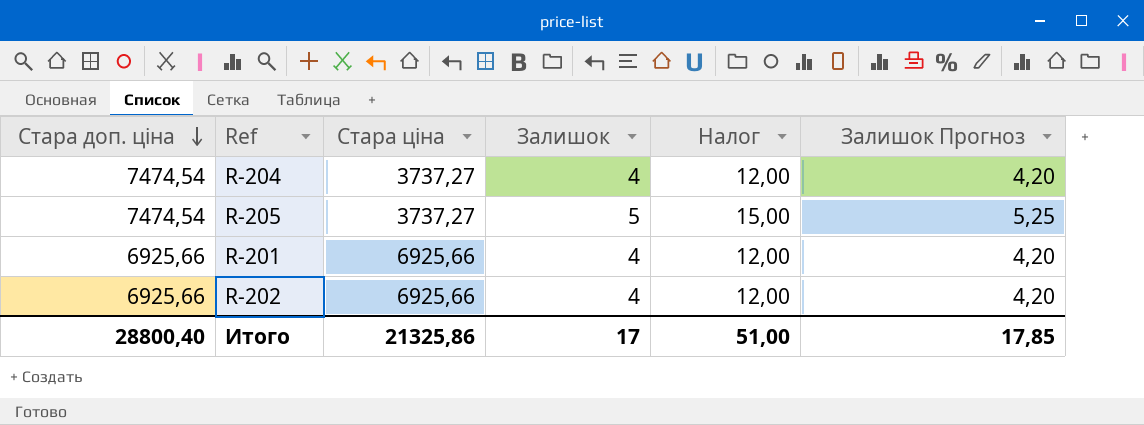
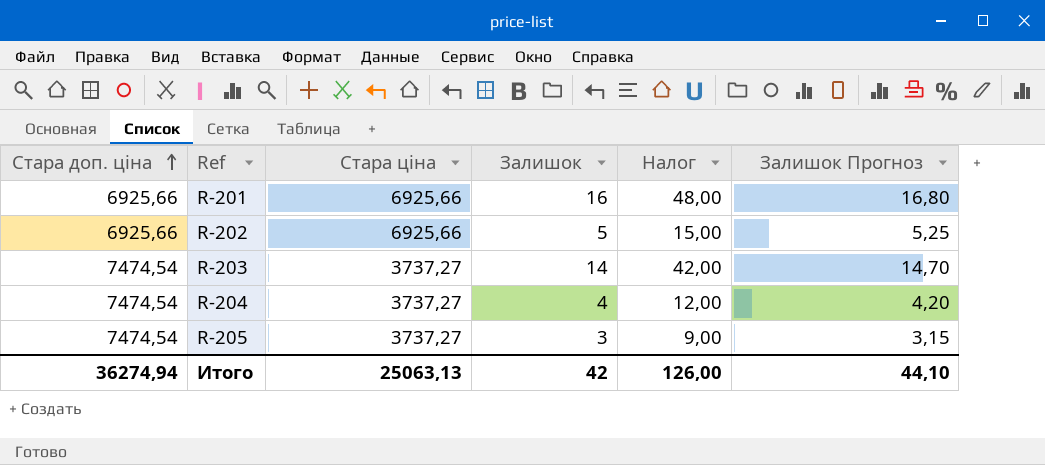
row order: Стара доп. ціна descending -> Стара доп. ціна ascending
R-201 | Залишок: 4 -> 16
R-201 | Налог: 12,00 -> 48,00
R-201 | Залишок Прогноз: 4,20 -> 16,80
R-202 | Залишок: 4 -> 5
R-202 | Налог: 12,00 -> 15,00
R-202 | Залишок Прогноз: 4,20 -> 5,25
row R-203: none -> 7474,54 | 3737,27 | 14 | 42,00 | 14,70
R-205 | Залишок: 5 -> 3
R-205 | Налог: 15,00 -> 9,00
R-205 | Залишок Прогноз: 5,25 -> 3,15
Итого | Стара доп. ціна: 28800,40 -> 36274,94
Итого | Стара ціна: 21325,86 -> 25063,13
Итого | Залишок: 17 -> 42
Итого | Налог: 51,00 -> 126,00
Итого | Залишок Прогноз: 17,85 -> 44,10

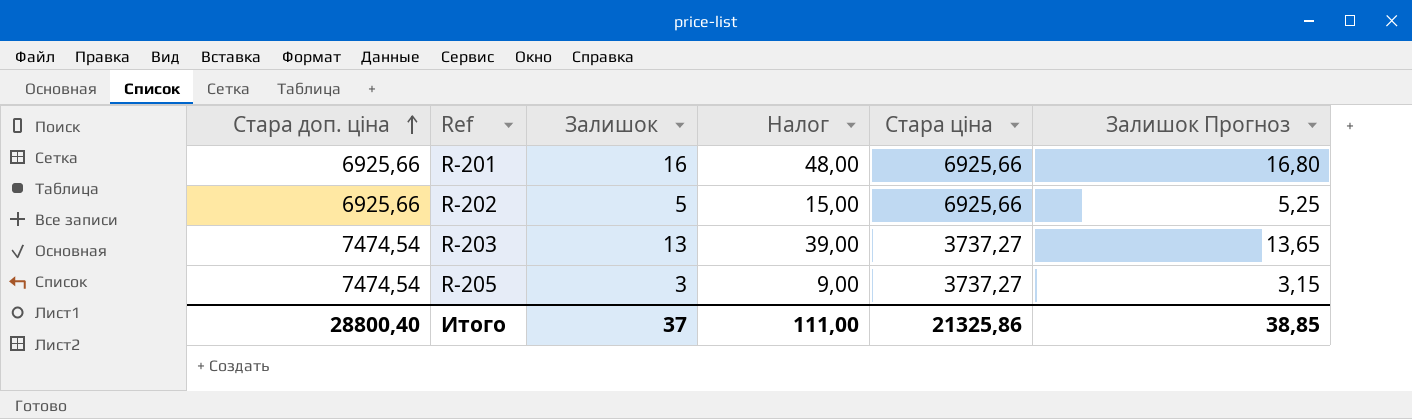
column Стара ціна | position: 3 -> 5
row R-204: 7474,54 | 3737,27 | 4 | 12,00 | 4,20 -> none
R-203 | Залишок: 14 -> 13
R-203 | Налог: 42,00 -> 39,00
R-203 | Залишок Прогноз: 14,70 -> 13,65
Итого | Стара доп. ціна: 36274,94 -> 28800,40
Итого | Залишок: 42 -> 37
Итого | Налог: 126,00 -> 111,00
Итого | Стара ціна: 25063,13 -> 21325,86
Итого | Залишок Прогноз: 44,10 -> 38,85

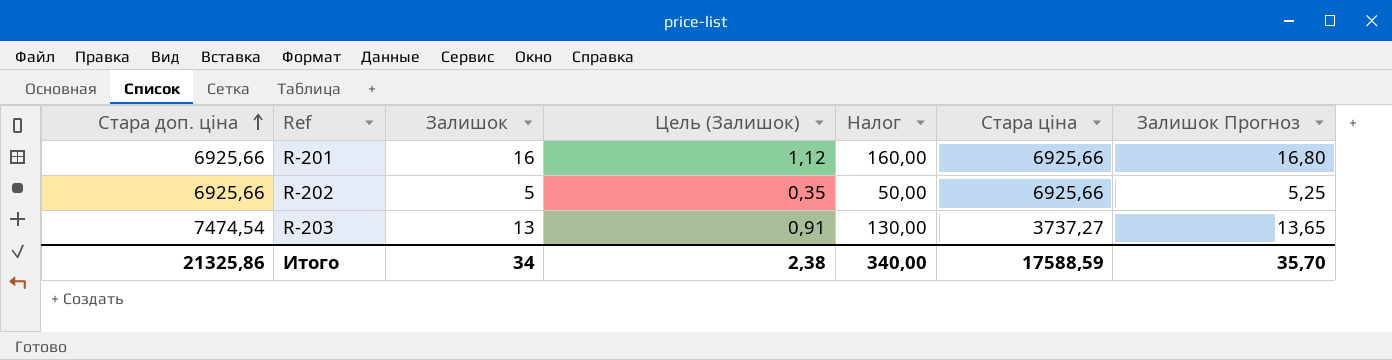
column Цель (Залишок) | formula: none -> [Залишок] * 0,07
column Налог | formula: [Залишок] * 3 -> [Залишок] * 10
row R-205: 7474,54 | 3 | 9,00 | 3737,27 | 3,15 -> none
Итого | Стара доп. ціна: 28800,40 -> 21325,86
Итого | Залишок: 37 -> 34
Итого | Налог: 111,00 -> 340,00
Итого | Стара ціна: 21325,86 -> 17588,59
Итого | Залишок Прогноз: 38,85 -> 35,70

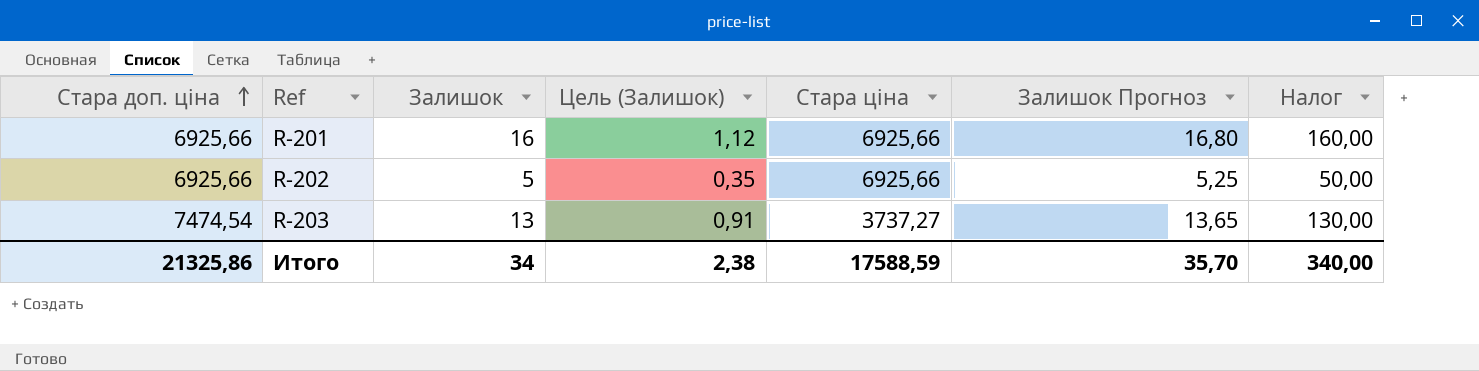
column Налог | position: 5 -> 7

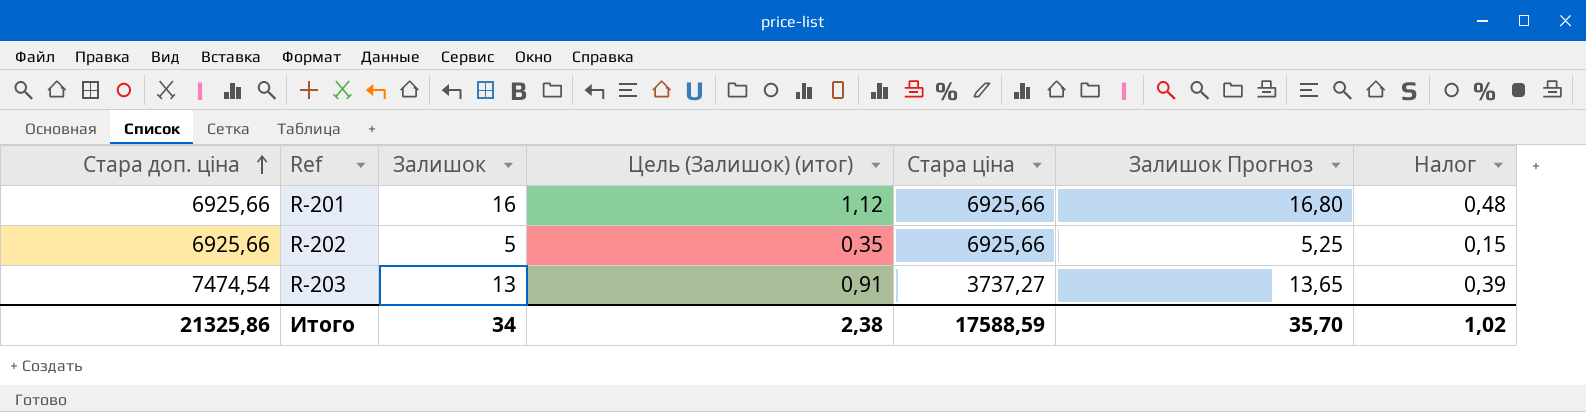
column name: Цель (Залишок) -> Цель (Залишок) (итог)
column Налог | formula: [Залишок] * 10 -> [Залишок] * 0,03
Итого | Налог: 340,00 -> 1,02

